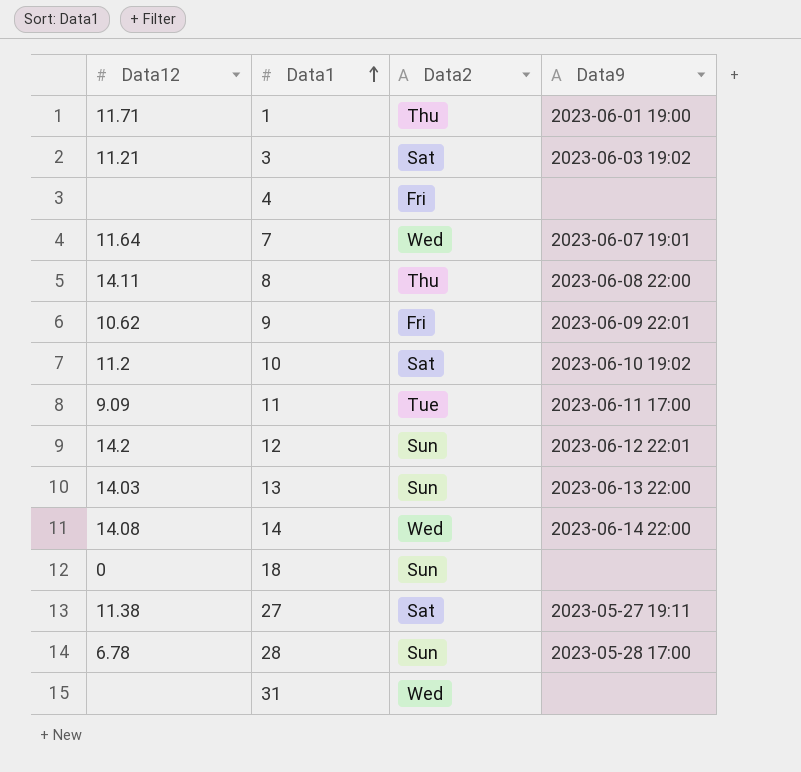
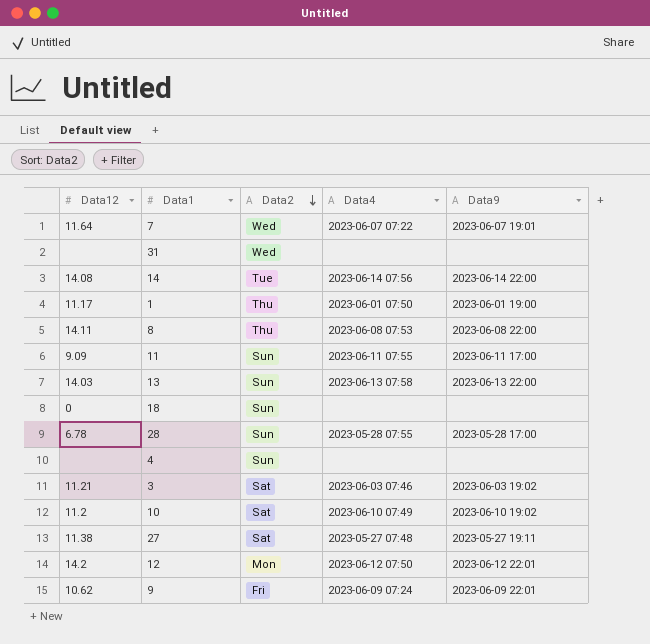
row order: Data1 ascending -> Data2 descending
column Data4 | position: none -> 4
14 | Data2: Wed -> Tue
1 | Data12: 11.71 -> 11.17
11 | Data2: Tue -> Sun
4 | Data2: Fri -> Sun
12 | Data2: Sun -> Mon

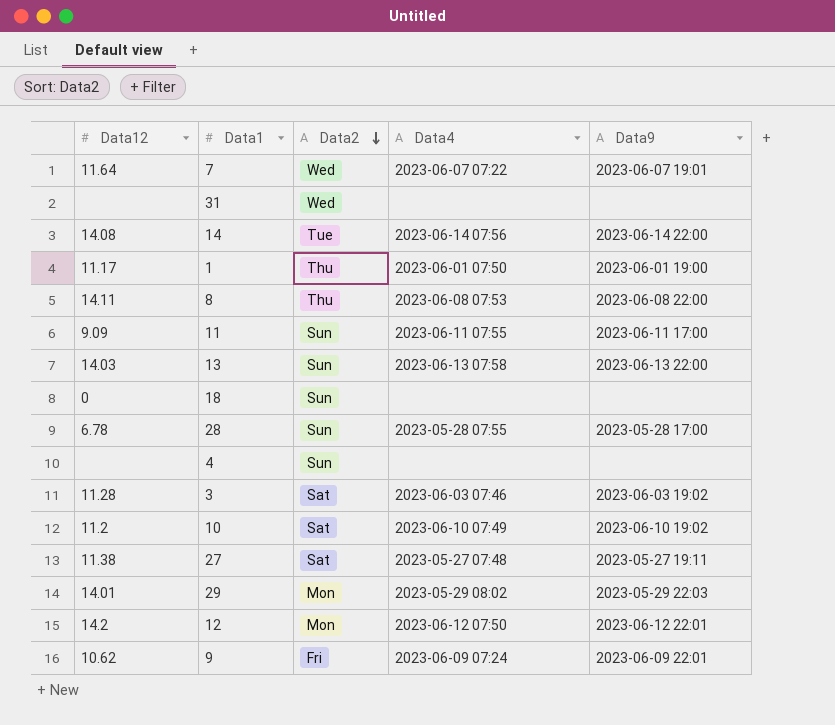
3 | Data12: 11.21 -> 11.28
row 29: none -> 14.01 | Mon | 2023-05-29 08:02 | 2023-05-29 22:03

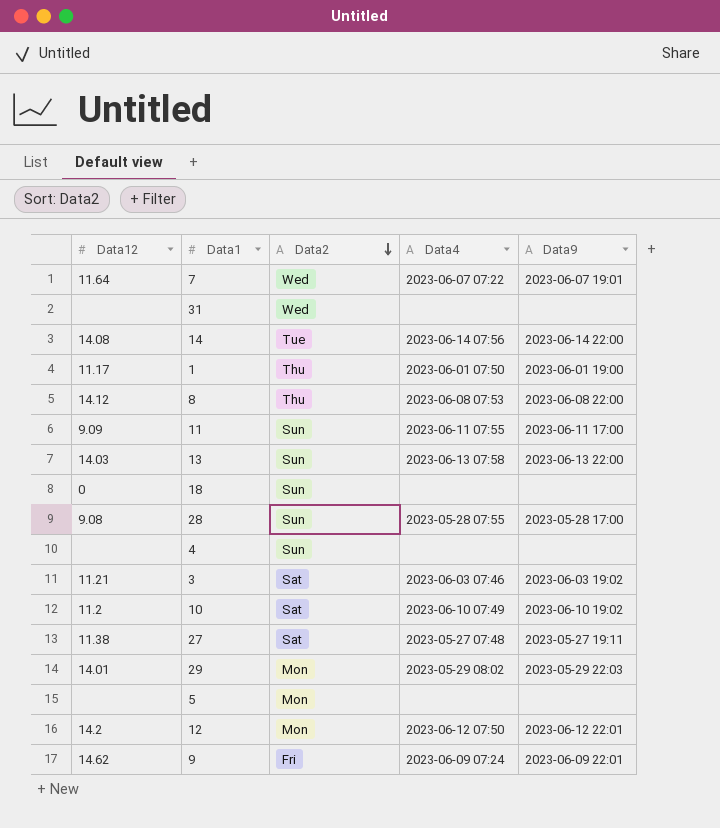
8 | Data12: 14.11 -> 14.12
28 | Data12: 6.78 -> 9.08
3 | Data12: 11.28 -> 11.21
row 5: none -> none | Mon | none | none
9 | Data12: 10.62 -> 14.62

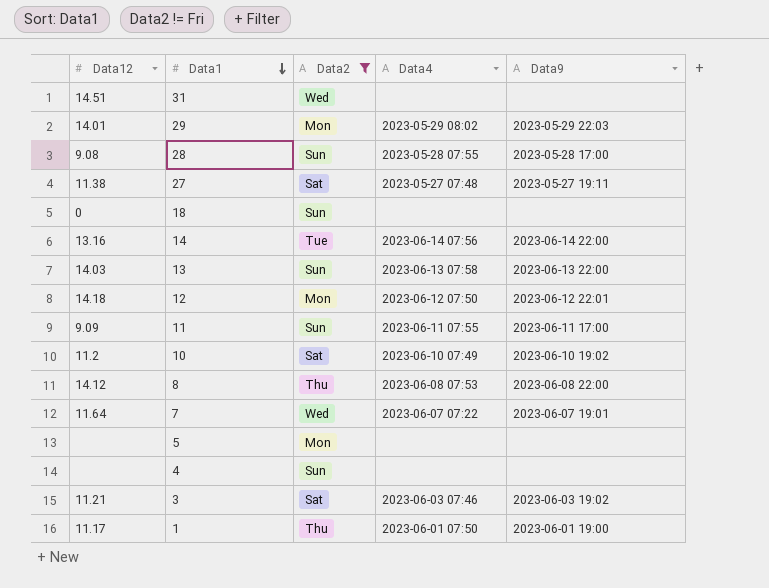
filter: none -> Data2 != Fri
row order: Data2 descending -> Data1 descending
31 | Data12: none -> 14.51
14 | Data12: 14.08 -> 13.16
12 | Data12: 14.2 -> 14.18

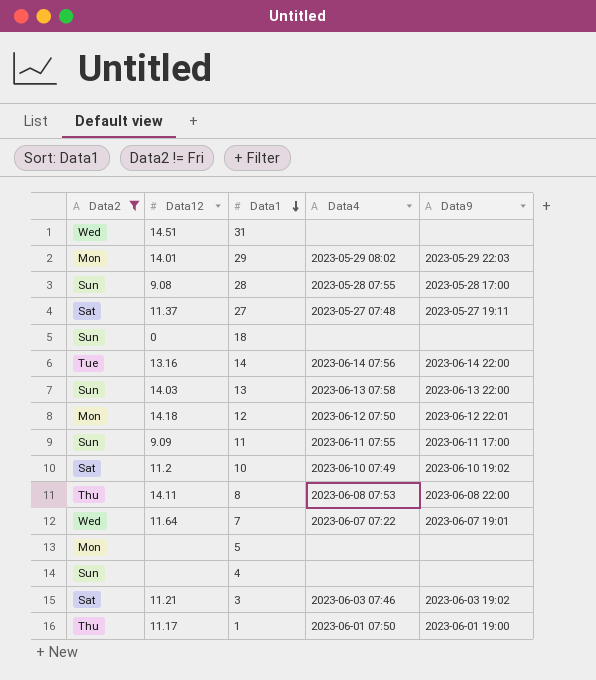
column Data2 | position: 3 -> 1
27 | Data12: 11.38 -> 11.37
8 | Data12: 14.12 -> 14.11

